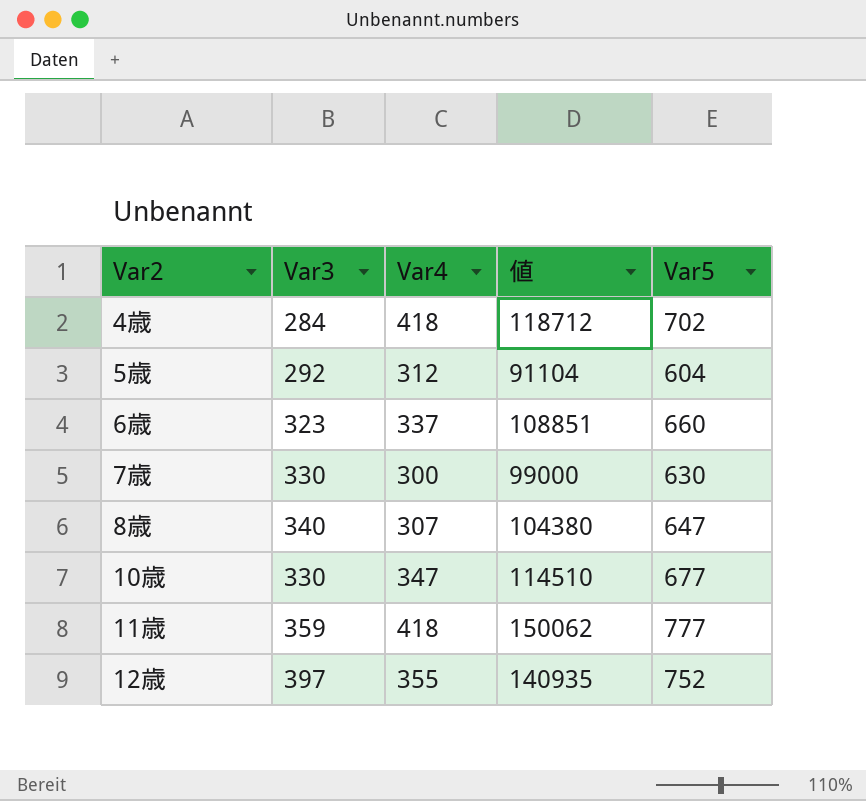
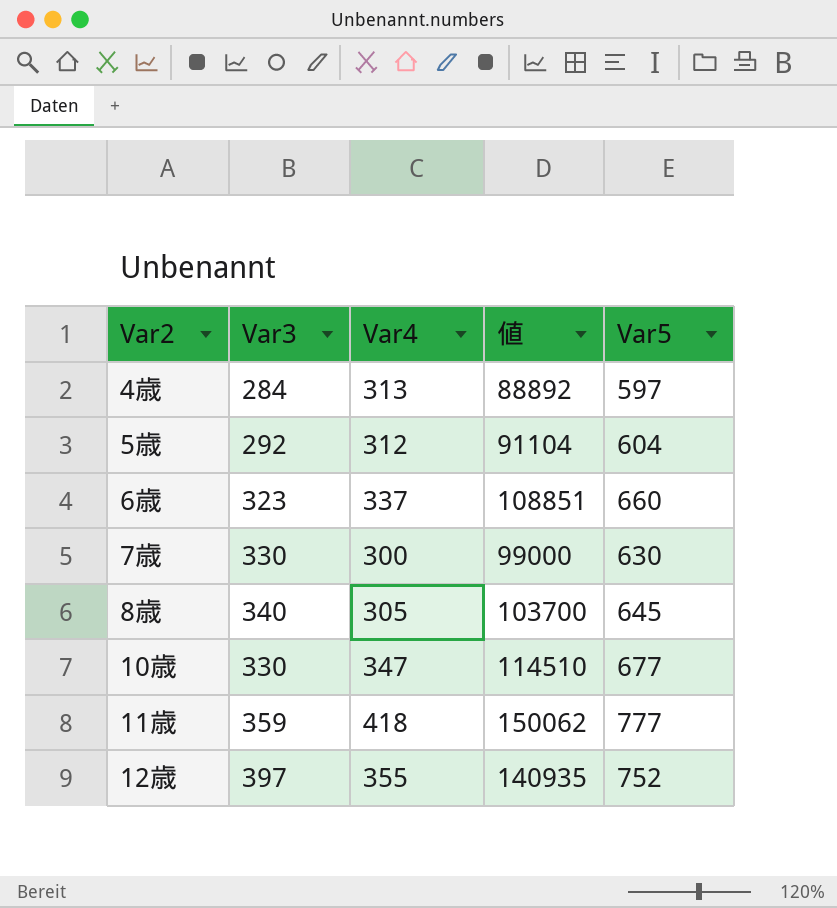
4歳 | Var4: 418 -> 313
4歳 | 値: 118712 -> 88892
4歳 | Var5: 702 -> 597
8歳 | Var4: 307 -> 305
8歳 | 値: 104380 -> 103700
8歳 | Var5: 647 -> 645

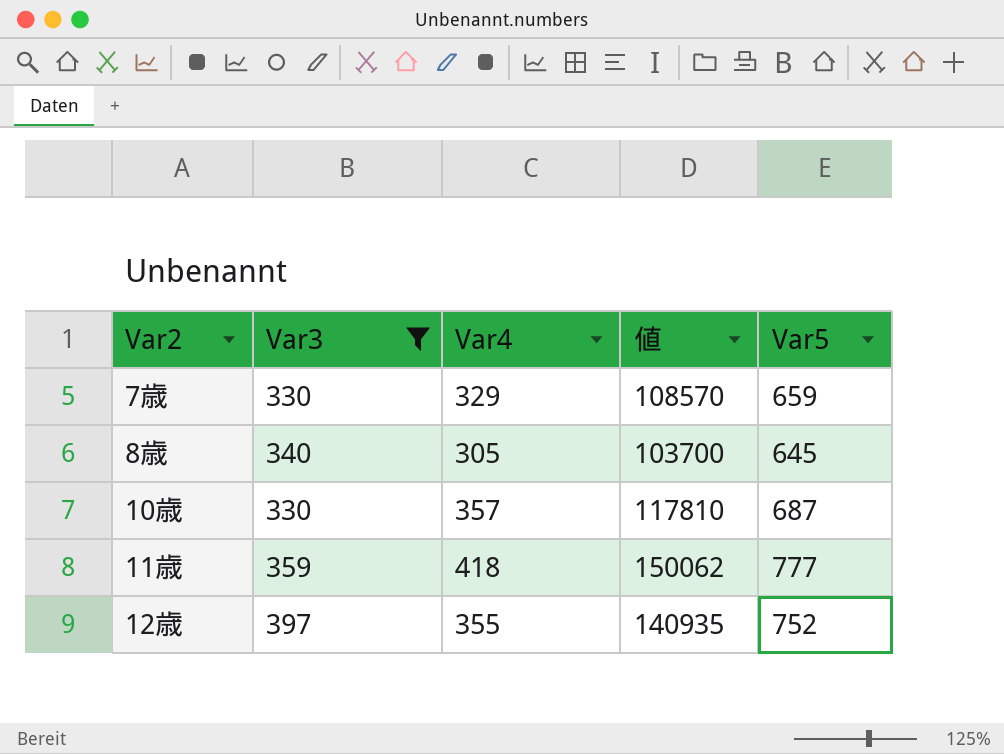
filter: none -> Var3 >= 330
7歳 | Var4: 300 -> 329
7歳 | 値: 99000 -> 108570
7歳 | Var5: 630 -> 659
10歳 | Var4: 347 -> 357
10歳 | 値: 114510 -> 117810
10歳 | Var5: 677 -> 687

